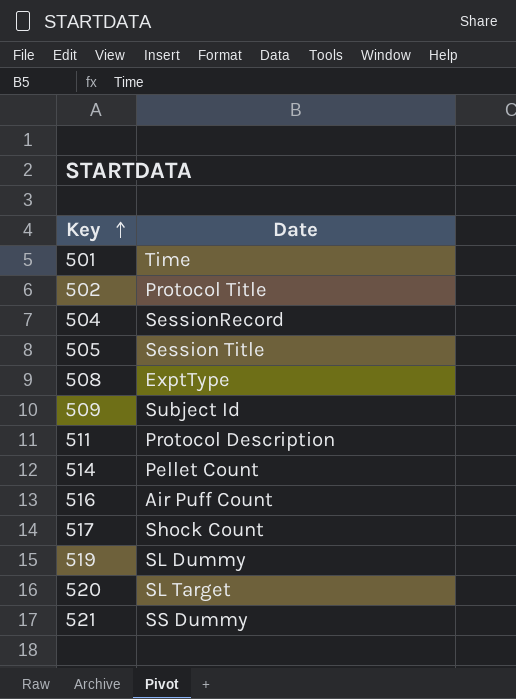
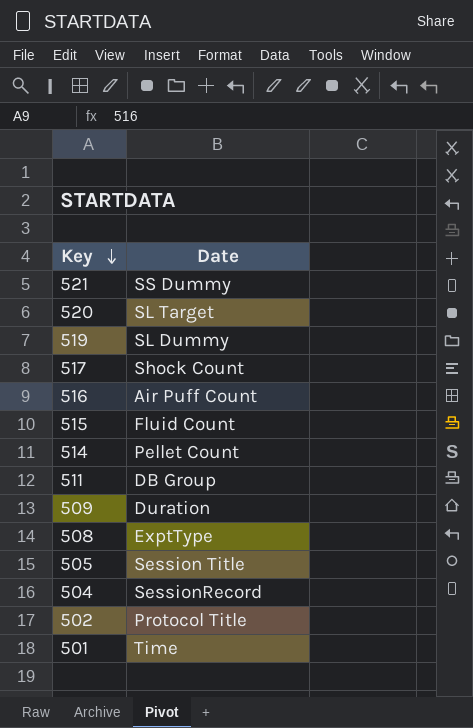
row order: Key ascending -> Key descending
row 515: none -> Fluid Count
511 | Date: Protocol Description -> DB Group
509 | Date: Subject Id -> Duration

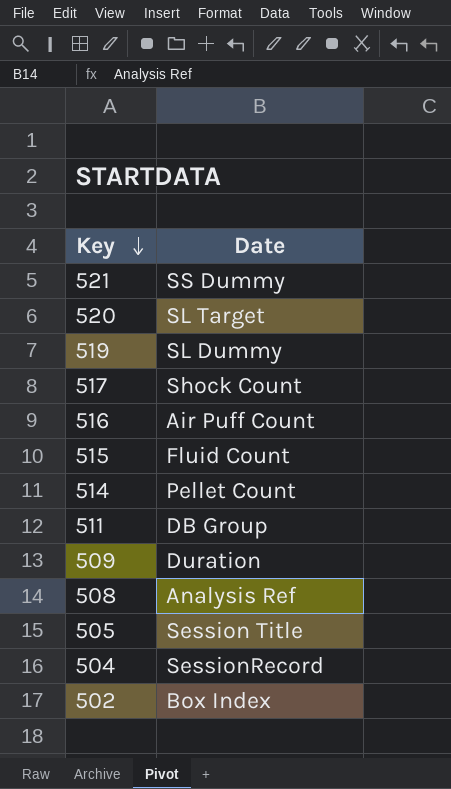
row 501: Time -> none
508 | Date: ExptType -> Analysis Ref
502 | Date: Protocol Title -> Box Index

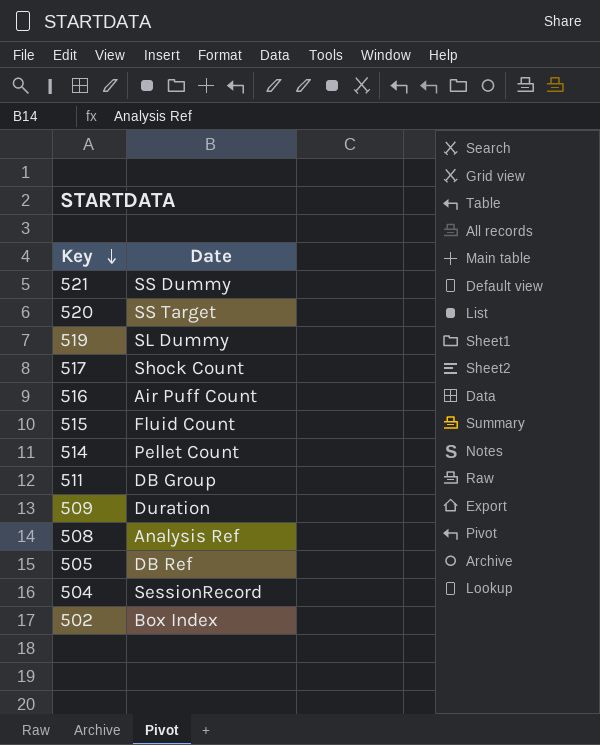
520 | Date: SL Target -> SS Target
505 | Date: Session Title -> DB Ref

